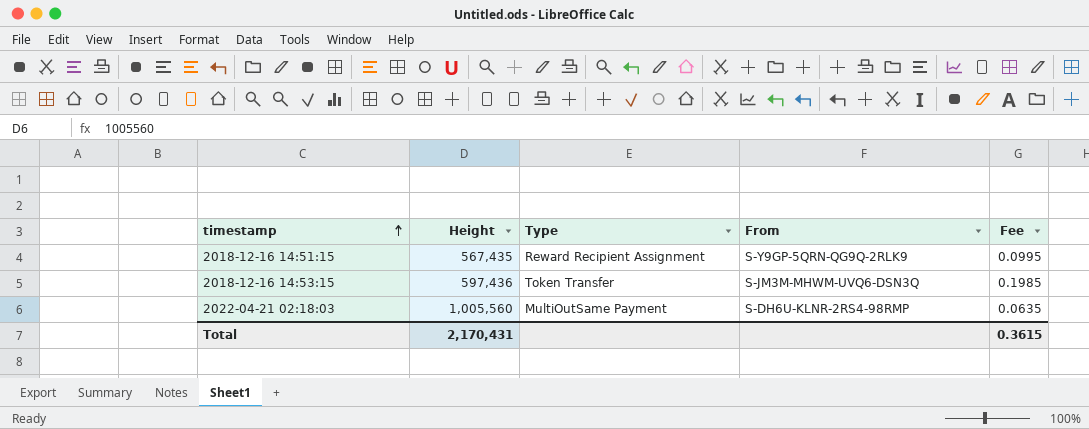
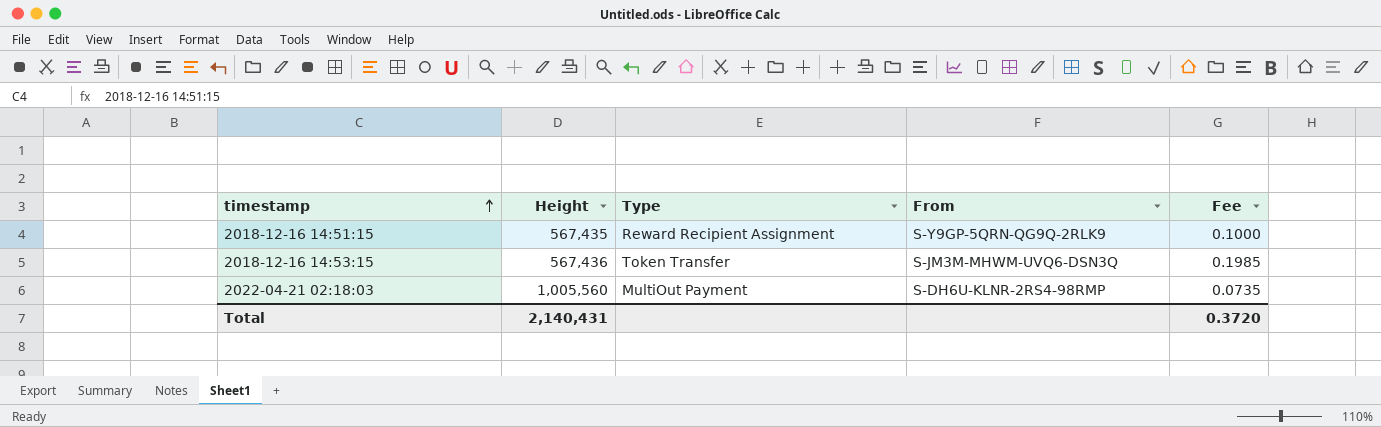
2018-12-16 14:51:15 | Fee: 0.0995 -> 0.1000
2018-12-16 14:53:15 | Height: 597,436 -> 567,436
2022-04-21 02:18:03 | Type: MultiOutSame Payment -> MultiOut Payment
2022-04-21 02:18:03 | Fee: 0.0635 -> 0.0735
Total | Height: 2,170,431 -> 2,140,431
Total | Fee: 0.3615 -> 0.3720

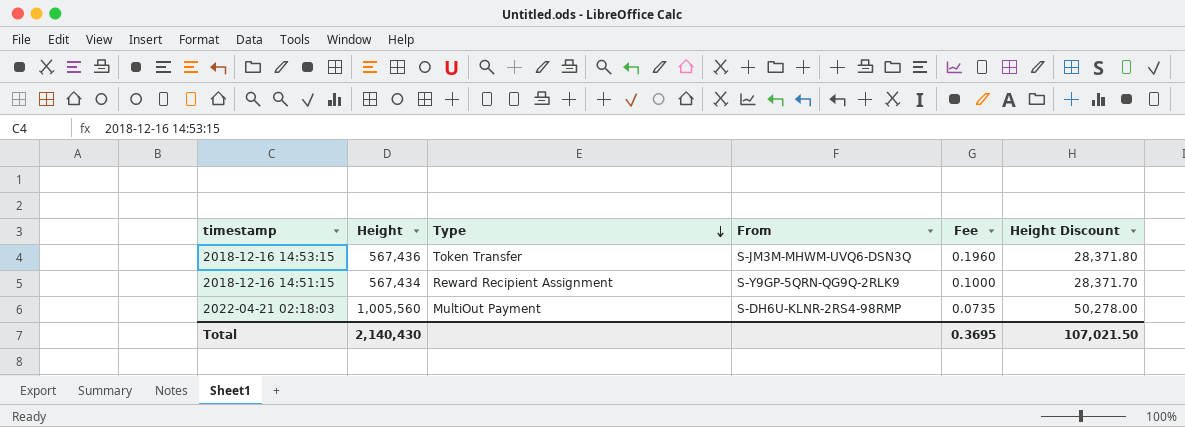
row order: timestamp ascending -> Type descending
column Height Discount | formula: none -> [Height] * 0.05
2018-12-16 14:53:15 | Fee: 0.1985 -> 0.1960
2018-12-16 14:51:15 | Height: 567,435 -> 567,434
Total | Height: 2,140,431 -> 2,140,430
Total | Fee: 0.3720 -> 0.3695

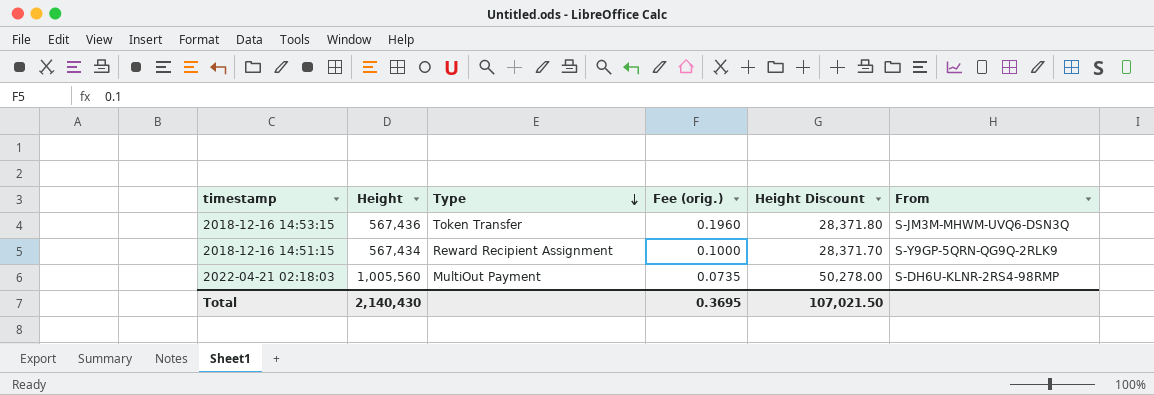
column name: Fee -> Fee (orig.)
column From | position: 4 -> 6

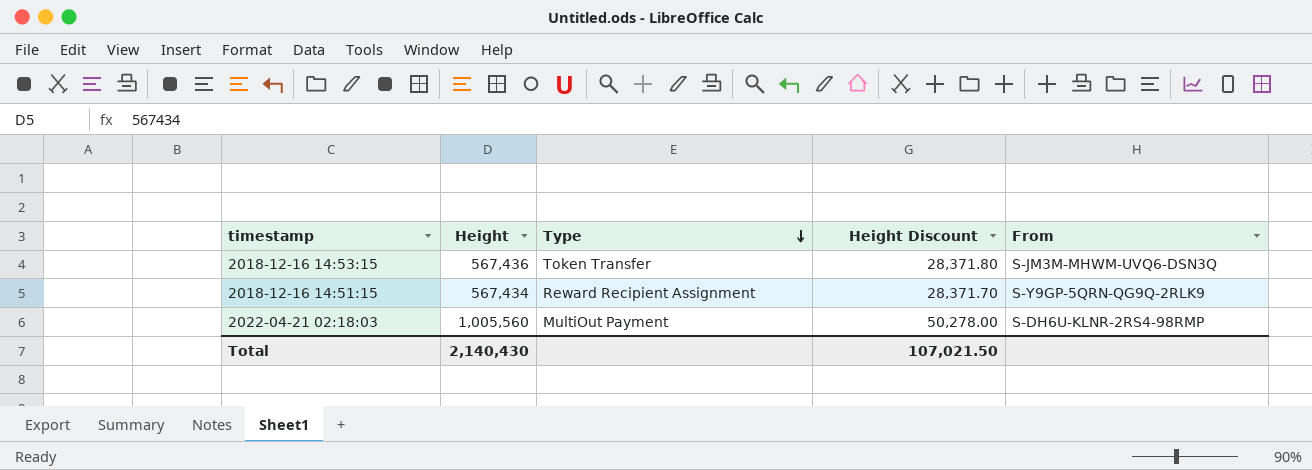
column Fee (orig.) | position: 4 -> none

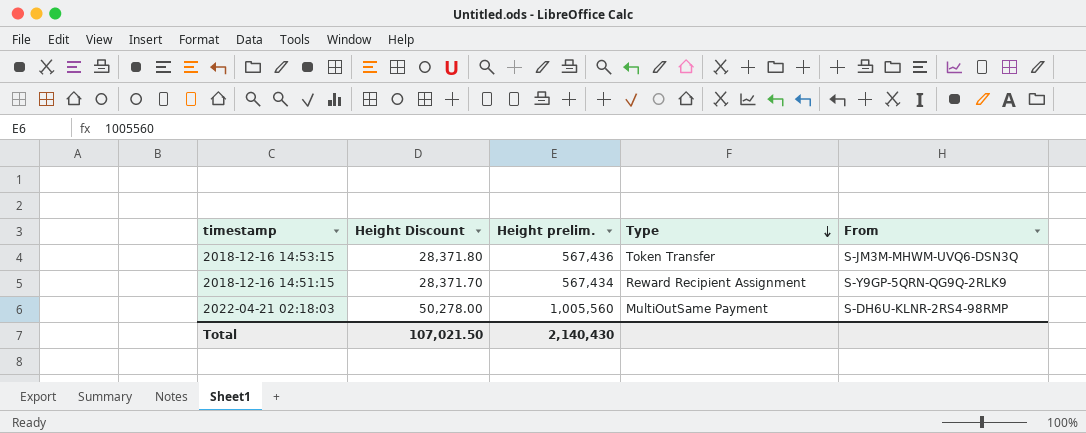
column Height Discount | position: 4 -> 2
column name: Height -> Height prelim.
2022-04-21 02:18:03 | Type: MultiOut Payment -> MultiOutSame Payment

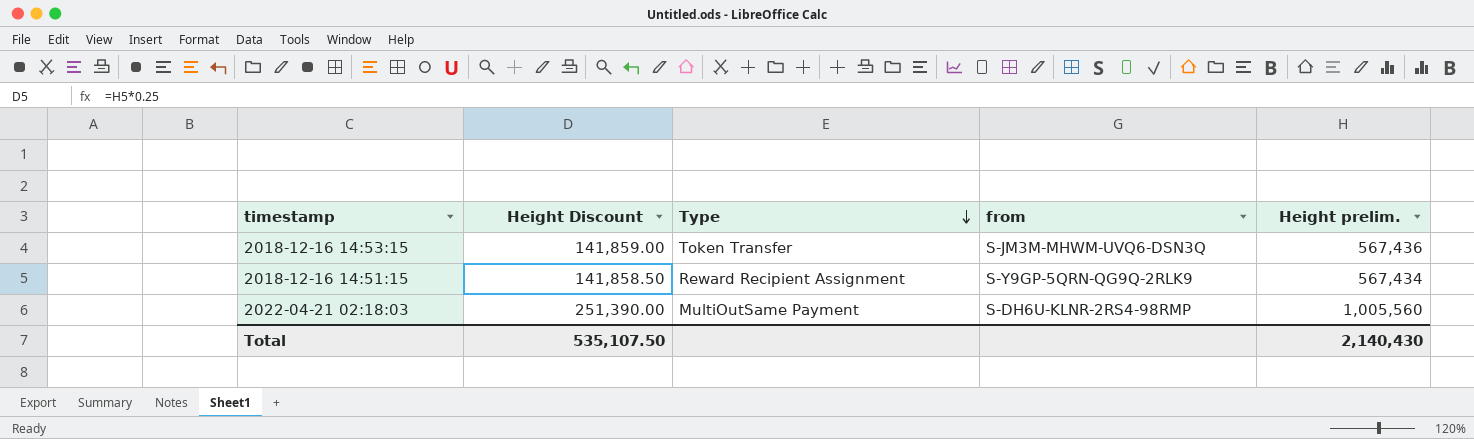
column Height Discount | formula: [Height prelim.] * 0.05 -> [Height prelim.] * 0.25
column name: From -> from
column Height prelim. | position: 3 -> 5
Total | Height Discount: 107,021.50 -> 535,107.50

